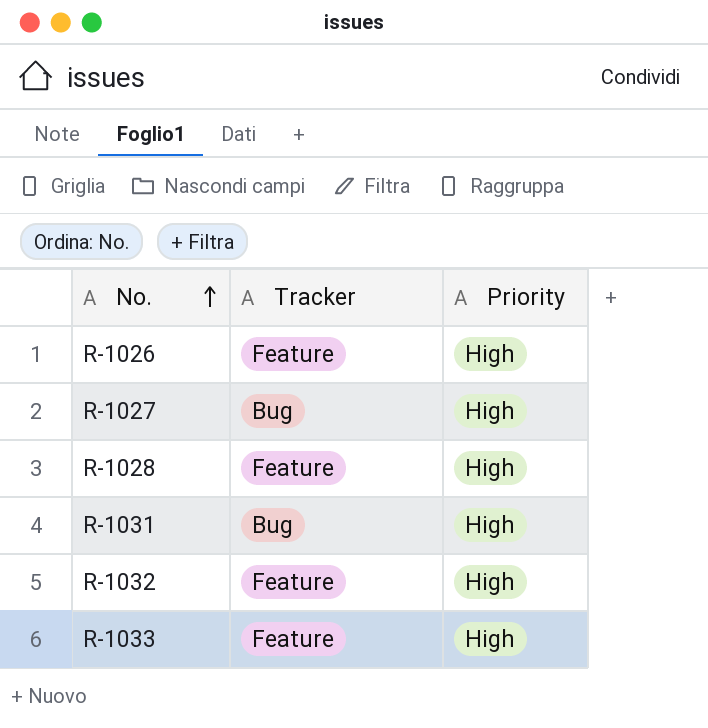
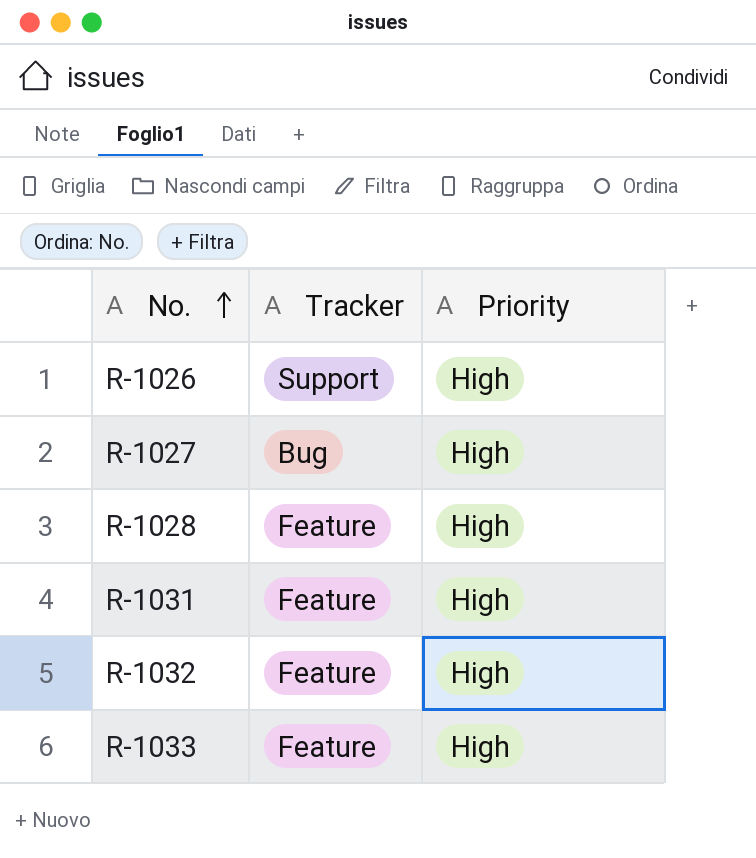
R-1026 | Tracker: Feature -> Support
R-1031 | Tracker: Bug -> Feature

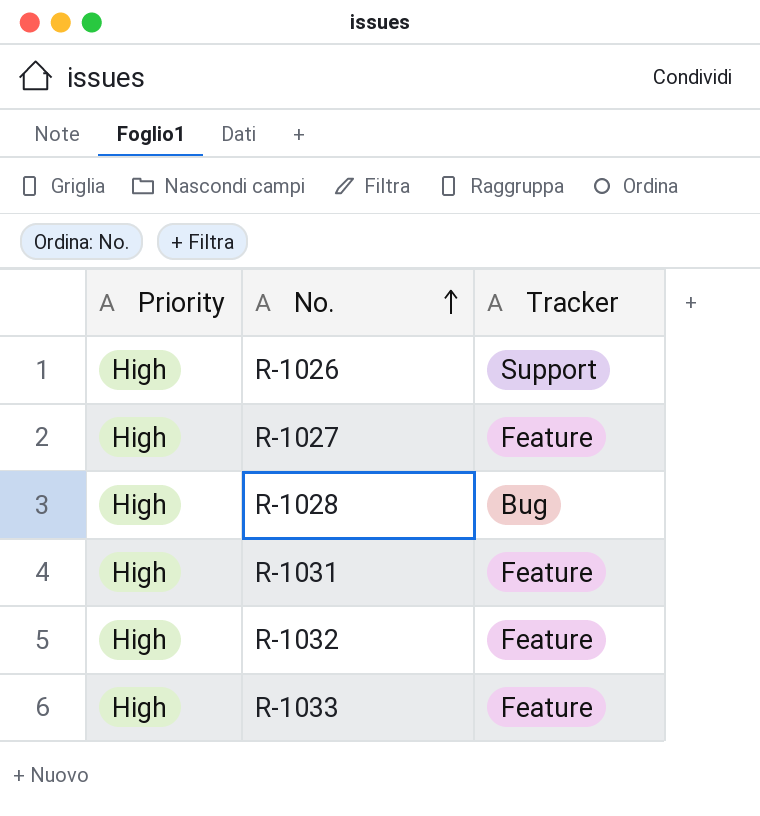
column Priority | position: 3 -> 1
R-1027 | Tracker: Bug -> Feature
R-1028 | Tracker: Feature -> Bug

